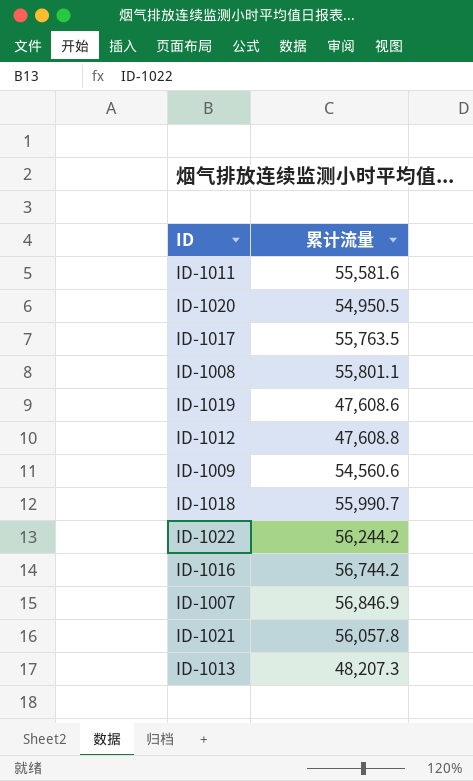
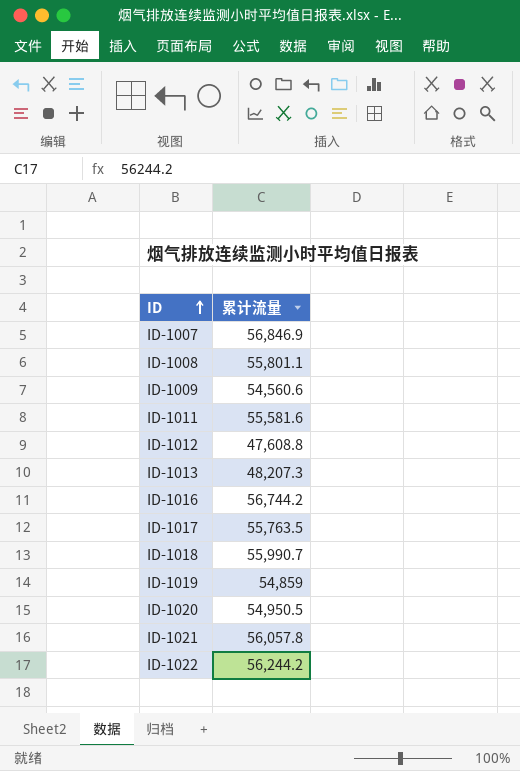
row order: none -> ID ascending
ID-1019 | 累计流量: 47,608.6 -> 54,859

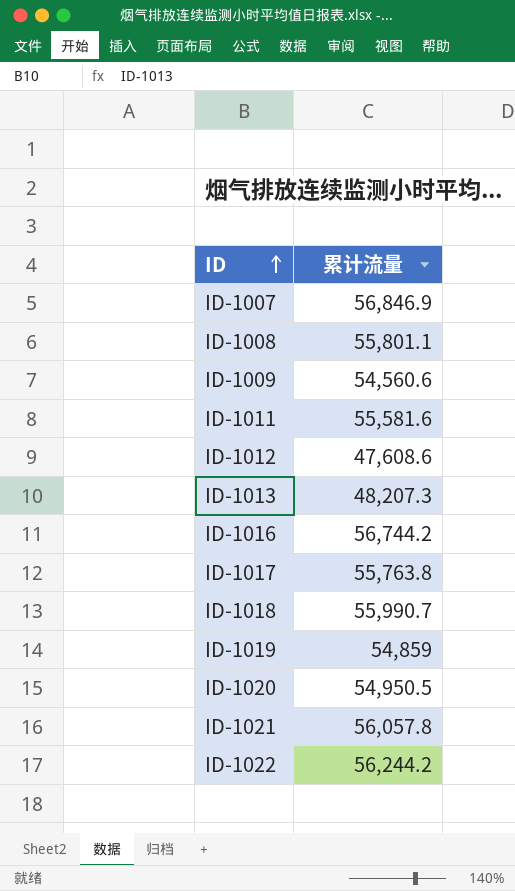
ID-1012 | 累计流量: 47,608.8 -> 47,608.6
ID-1017 | 累计流量: 55,763.5 -> 55,763.8

